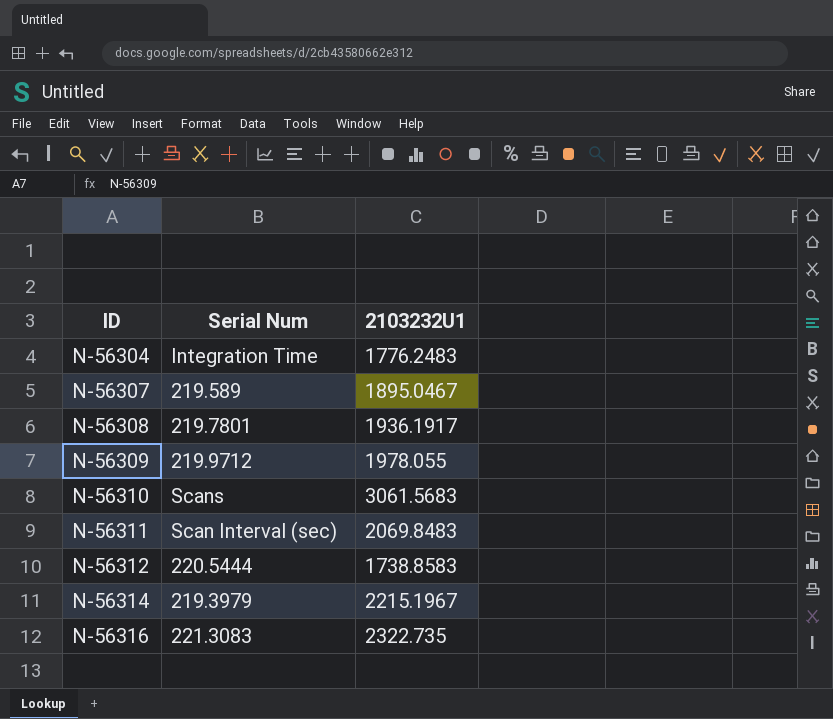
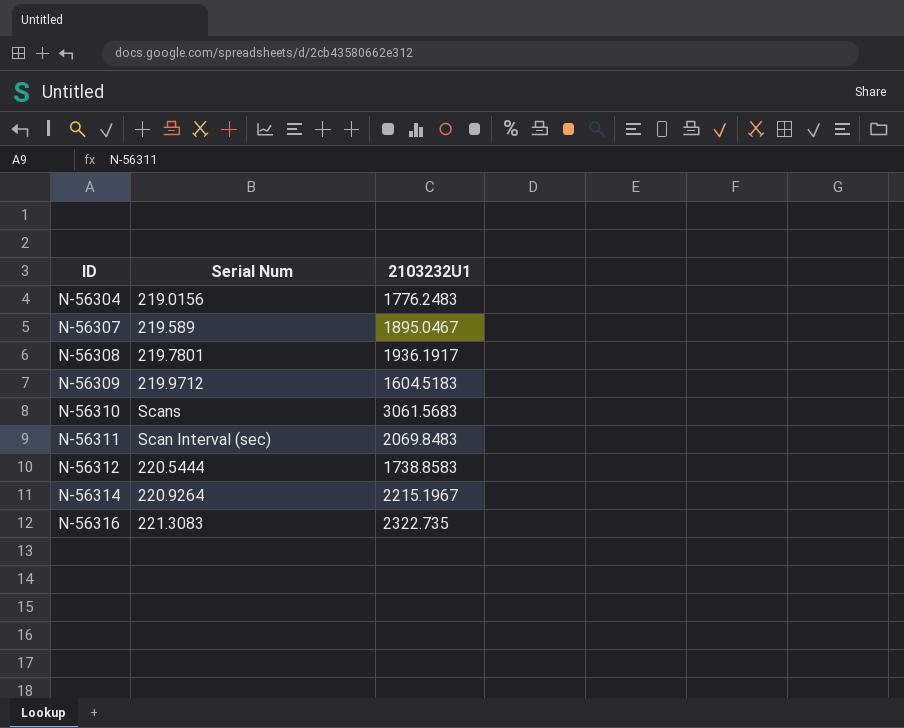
N-56304 | Serial Num: Integration Time -> 219.0156
N-56309 | 2103232U1: 1978.055 -> 1604.5183
N-56314 | Serial Num: 219.3979 -> 220.9264

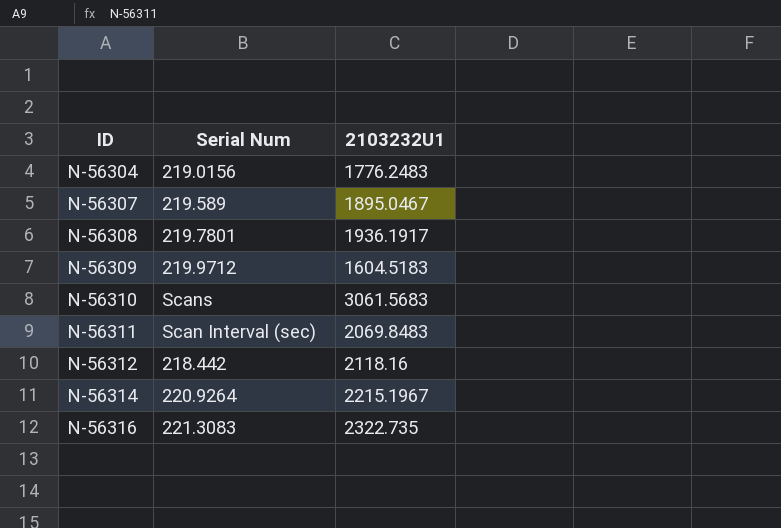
N-56312 | Serial Num: 220.5444 -> 218.442
N-56312 | 2103232U1: 1738.8583 -> 2118.16

